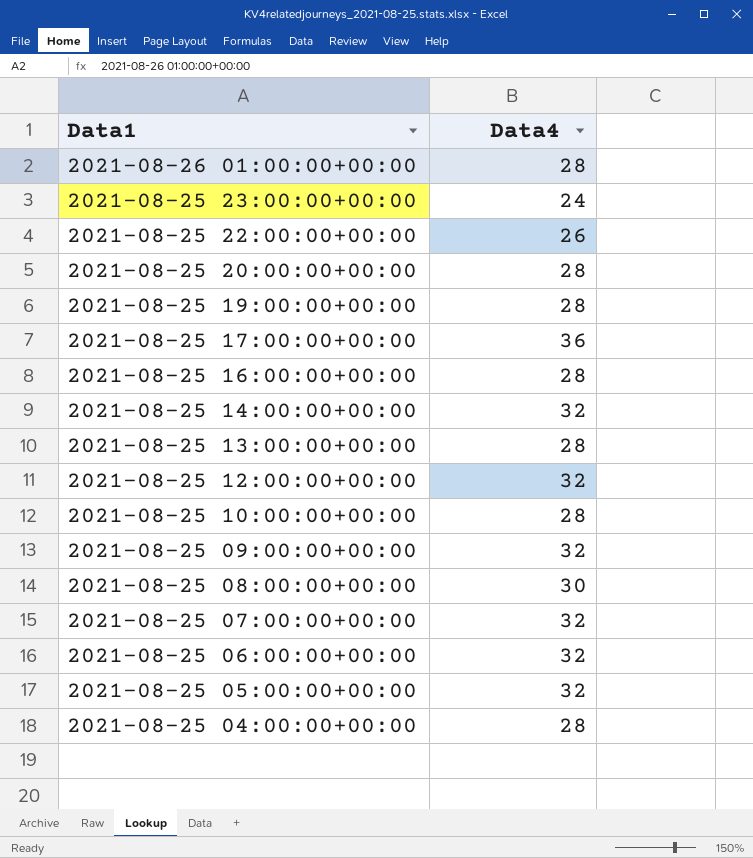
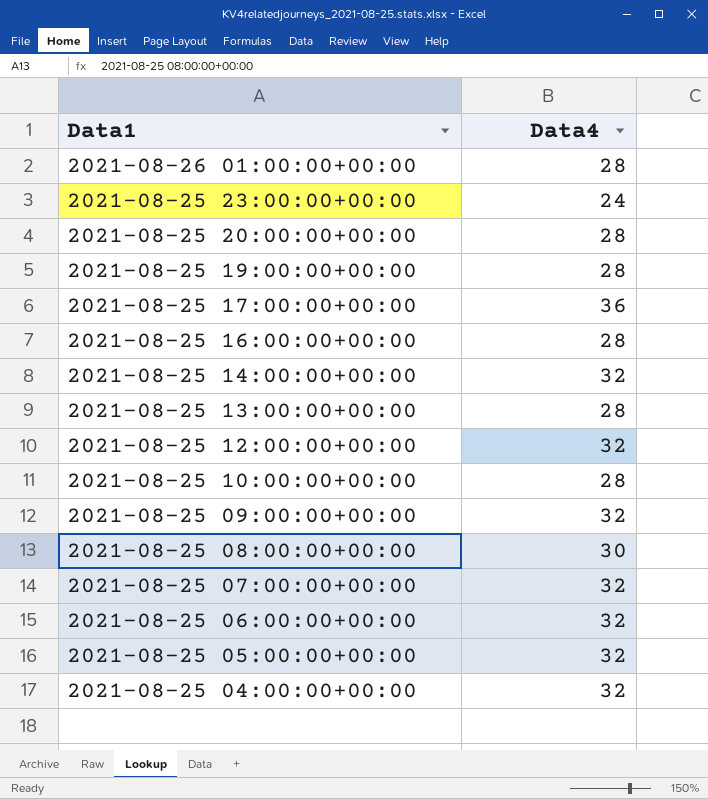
row 2021-08-25 22:00:00+00:00: 26 -> none
2021-08-25 04:00:00+00:00 | Data4: 28 -> 32

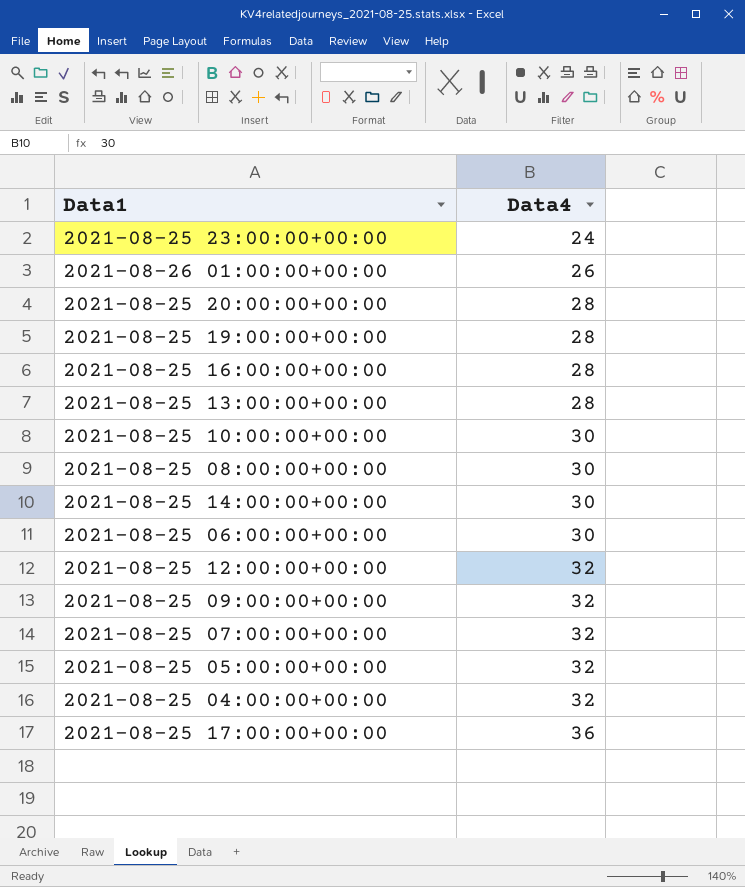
row order: Data1 descending -> Data4 ascending
2021-08-26 01:00:00+00:00 | Data4: 28 -> 26
2021-08-25 10:00:00+00:00 | Data4: 28 -> 30
2021-08-25 14:00:00+00:00 | Data4: 32 -> 30
2021-08-25 06:00:00+00:00 | Data4: 32 -> 30

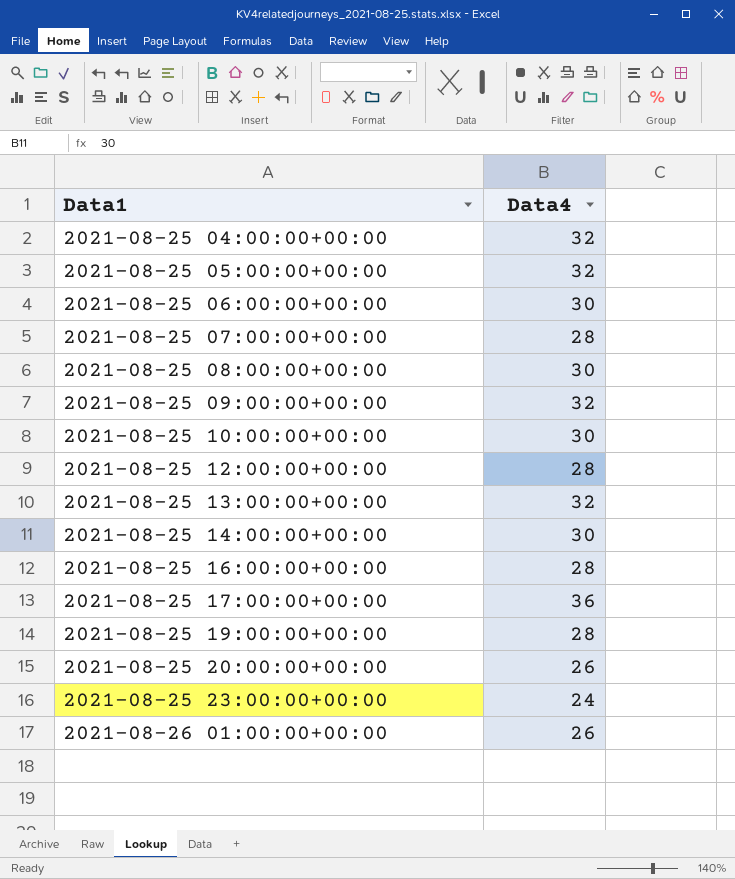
row order: Data4 ascending -> Data1 ascending
2021-08-25 07:00:00+00:00 | Data4: 32 -> 28
2021-08-25 12:00:00+00:00 | Data4: 32 -> 28
2021-08-25 13:00:00+00:00 | Data4: 28 -> 32
2021-08-25 20:00:00+00:00 | Data4: 28 -> 26

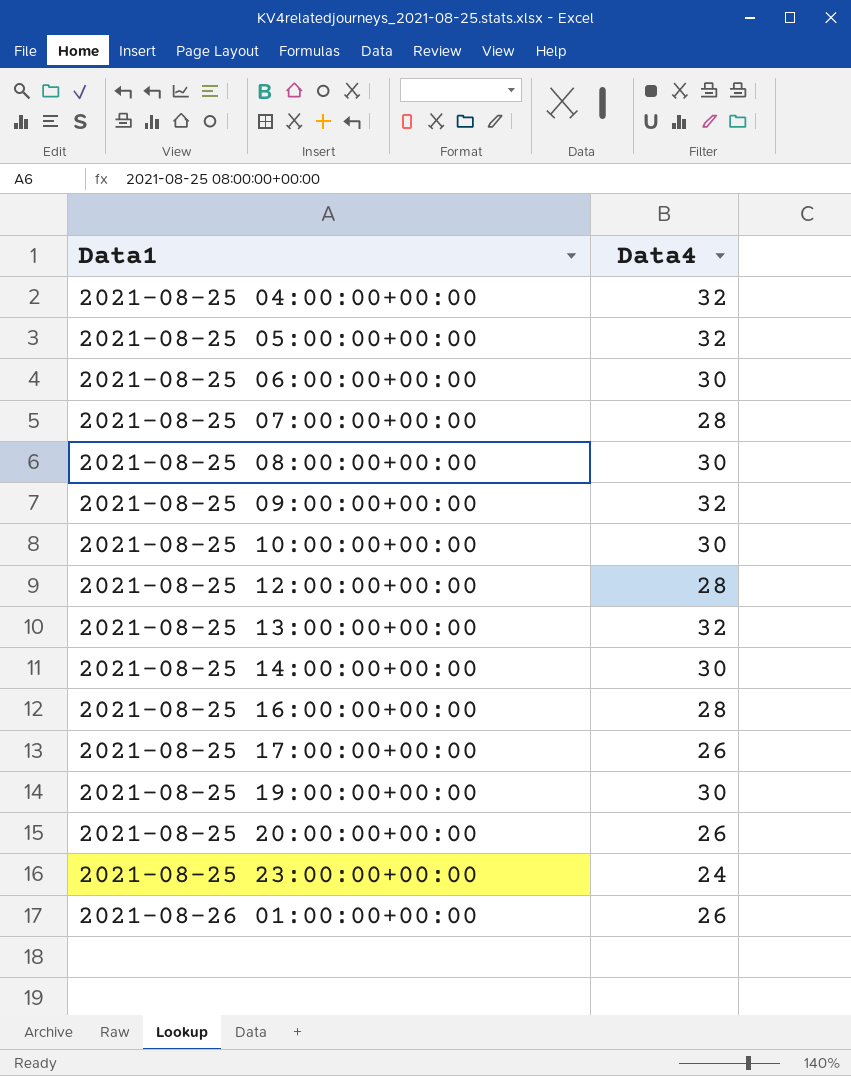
2021-08-25 17:00:00+00:00 | Data4: 36 -> 26
2021-08-25 19:00:00+00:00 | Data4: 28 -> 30

